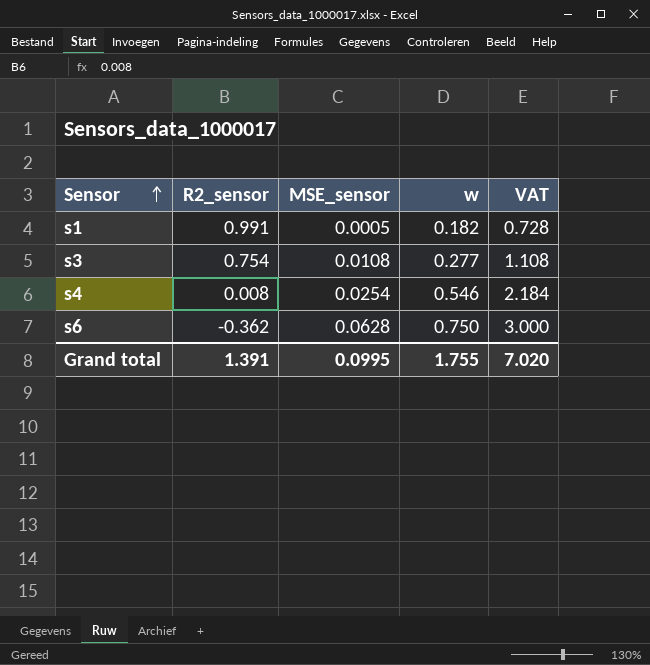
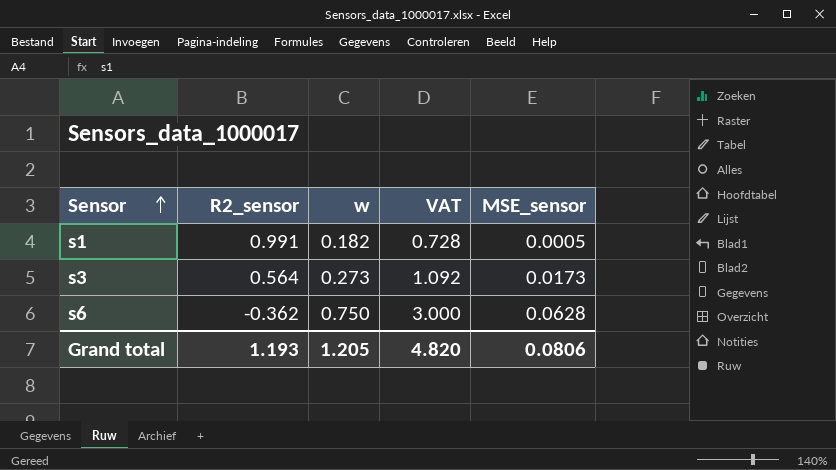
column MSE_sensor | position: 3 -> 5
row s4: 0.008 | 0.0254 | 0.546 | 2.184 -> none
s3 | R2_sensor: 0.754 -> 0.564
s3 | w: 0.277 -> 0.273
s3 | VAT: 1.108 -> 1.092
s3 | MSE_sensor: 0.0108 -> 0.0173
Grand total | R2_sensor: 1.391 -> 1.193
Grand total | w: 1.755 -> 1.205
Grand total | VAT: 7.020 -> 4.820
Grand total | MSE_sensor: 0.0995 -> 0.0806

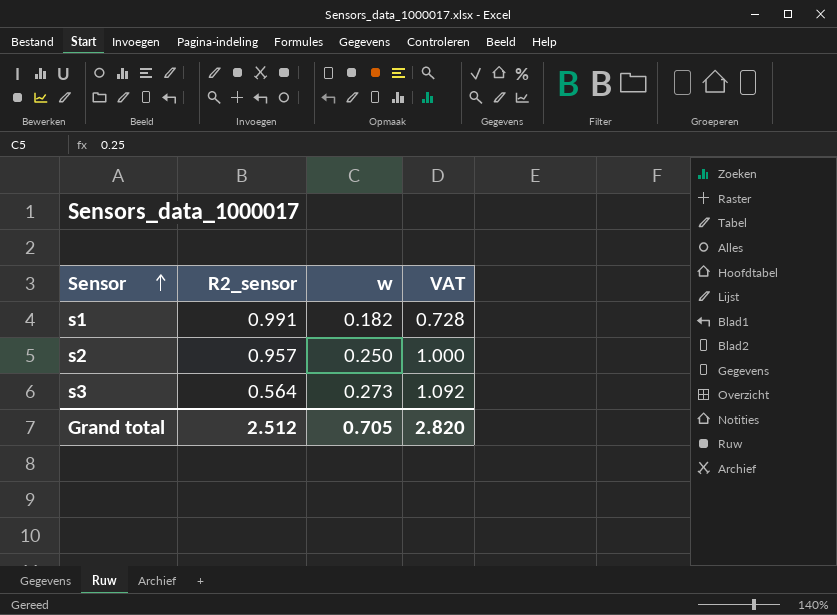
column MSE_sensor | position: 5 -> none
row s6: -0.362 | 0.750 | 3.000 | 0.0628 -> none
row s2: none -> 0.957 | 0.250 | 1.000
Grand total | R2_sensor: 1.193 -> 2.512
Grand total | w: 1.205 -> 0.705
Grand total | VAT: 4.820 -> 2.820

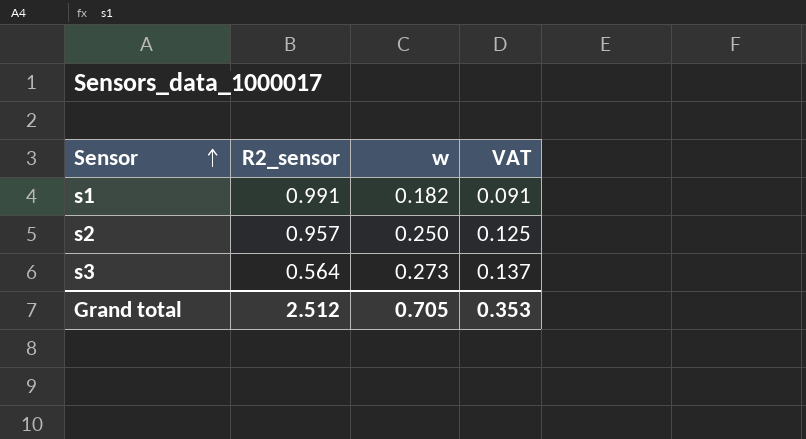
column VAT | formula: [w] * 4 -> [w] * 0.5
Grand total | VAT: 2.820 -> 0.353

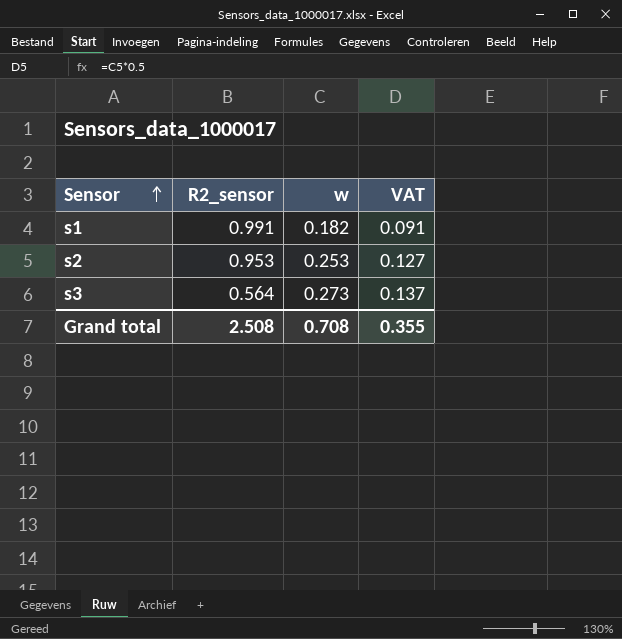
s2 | R2_sensor: 0.957 -> 0.953
s2 | w: 0.250 -> 0.253
s2 | VAT: 0.125 -> 0.127
Grand total | R2_sensor: 2.512 -> 2.508
Grand total | w: 0.705 -> 0.708
Grand total | VAT: 0.353 -> 0.355

